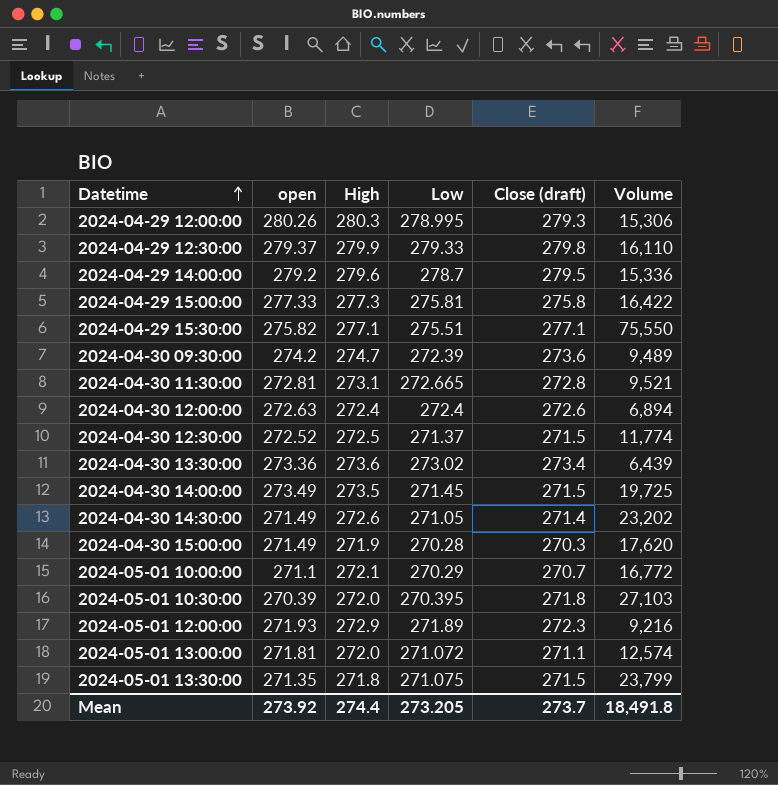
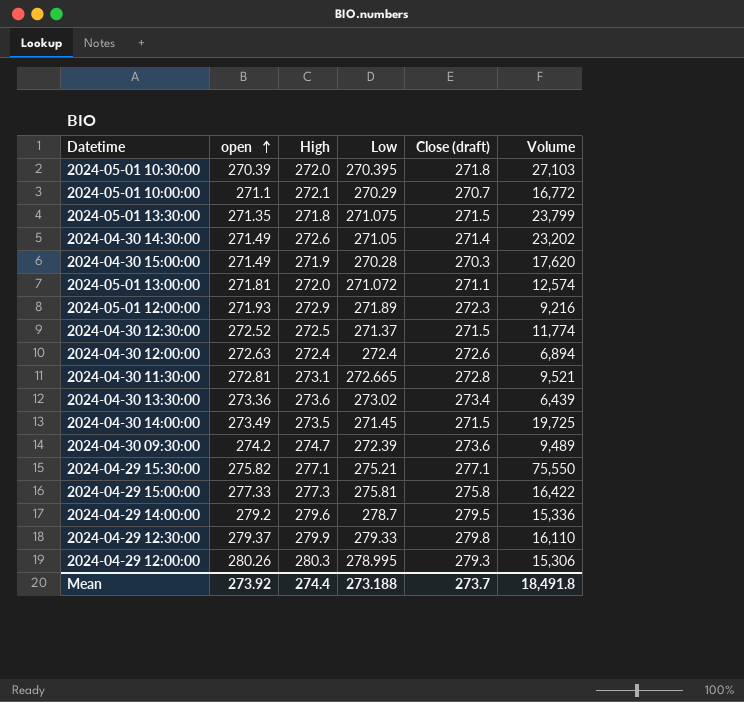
row order: Datetime ascending -> open ascending
2024-04-29 15:30:00 | Low: 275.51 -> 275.21
Mean | Low: 273.205 -> 273.188

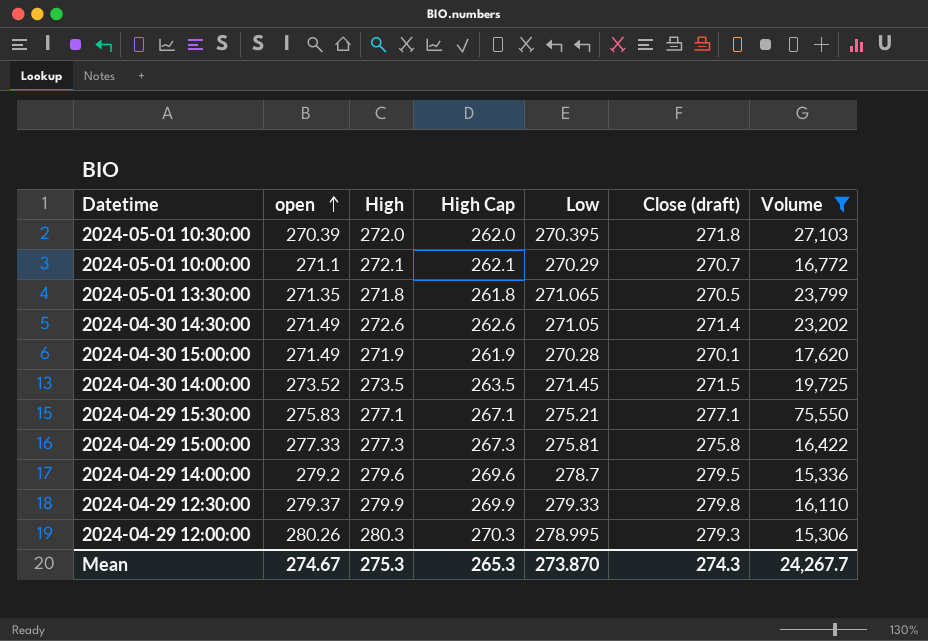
filter: none -> Volume >= 15,306
column High Cap | formula: none -> [High] - 10
2024-05-01 13:30:00 | Low: 271.075 -> 271.065
2024-05-01 13:30:00 | Close (draft): 271.5 -> 270.5
2024-04-30 15:00:00 | Close (draft): 270.3 -> 270.1
2024-04-30 14:00:00 | open: 273.49 -> 273.52
2024-04-29 15:30:00 | open: 275.82 -> 275.83
Mean | open: 273.92 -> 274.67
Mean | High: 274.4 -> 275.3
Mean | Low: 273.188 -> 273.870
Mean | Close (draft): 273.7 -> 274.3
Mean | Volume: 18,491.8 -> 24,267.7

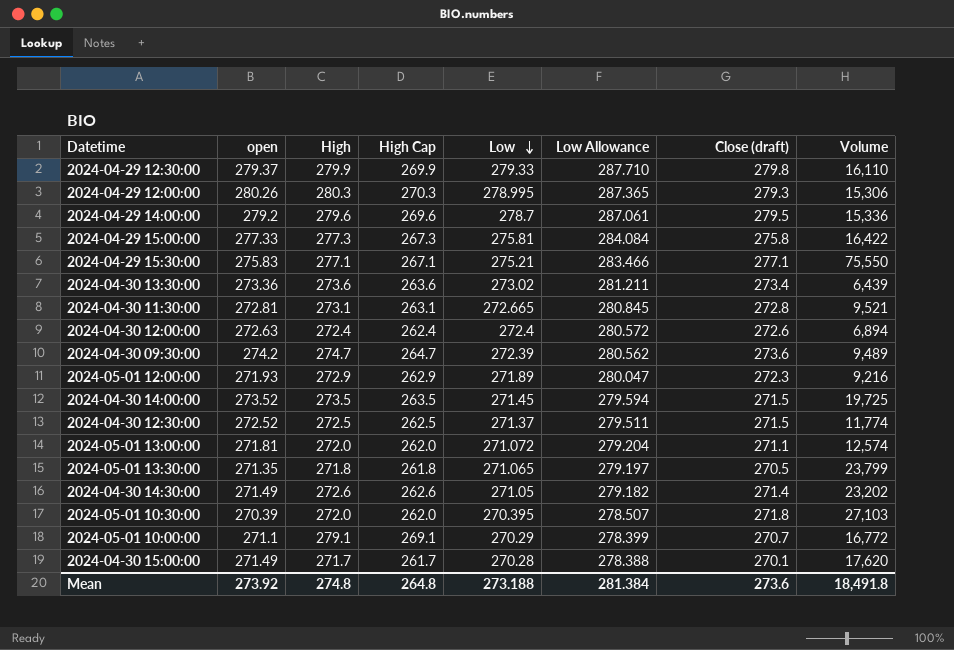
filter: Volume >= 15,306 -> none
row order: open ascending -> Low descending
column Low Allowance | formula: none -> [Low] * 1.03
2024-05-01 10:00:00 | High: 272.1 -> 279.1
2024-05-01 10:00:00 | High Cap: 262.1 -> 269.1
2024-04-30 15:00:00 | High: 271.9 -> 271.7
2024-04-30 15:00:00 | High Cap: 261.9 -> 261.7
Mean | open: 274.67 -> 273.92
Mean | High: 275.3 -> 274.8
Mean | High Cap: 265.3 -> 264.8
Mean | Low: 273.870 -> 273.188
Mean | Close (draft): 274.3 -> 273.6
Mean | Volume: 24,267.7 -> 18,491.8

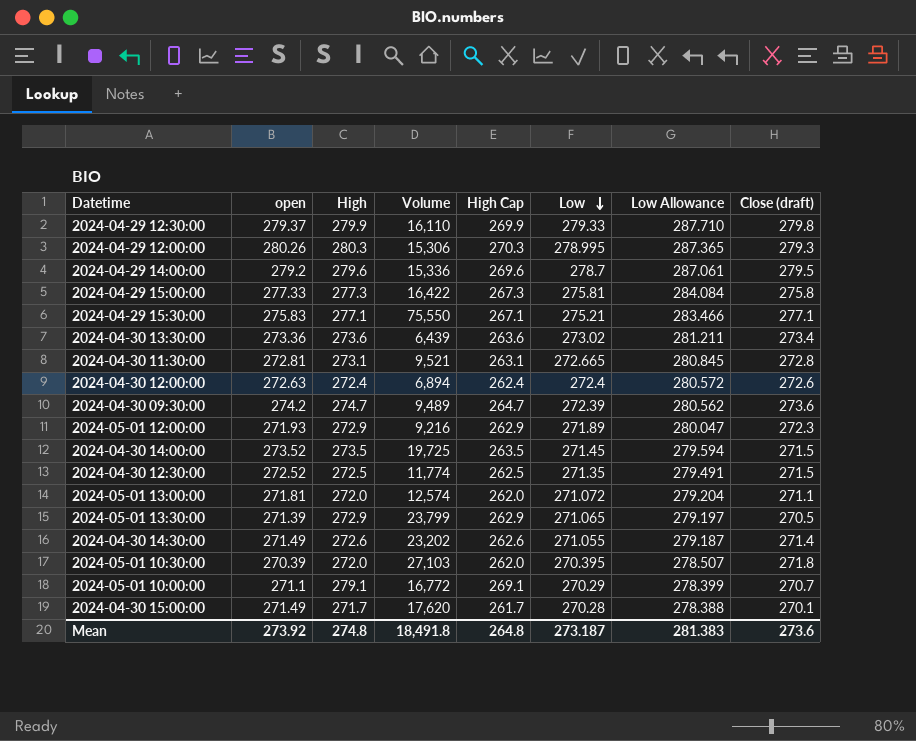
column Volume | position: 8 -> 4
2024-04-30 12:30:00 | Low: 271.37 -> 271.35
2024-04-30 12:30:00 | Low Allowance: 279.511 -> 279.491
2024-05-01 13:30:00 | open: 271.35 -> 271.39
2024-05-01 13:30:00 | High: 271.8 -> 272.9
2024-05-01 13:30:00 | High Cap: 261.8 -> 262.9
2024-04-30 14:30:00 | Low: 271.05 -> 271.055
2024-04-30 14:30:00 | Low Allowance: 279.182 -> 279.187
Mean | Low: 273.188 -> 273.187
Mean | Low Allowance: 281.384 -> 281.383

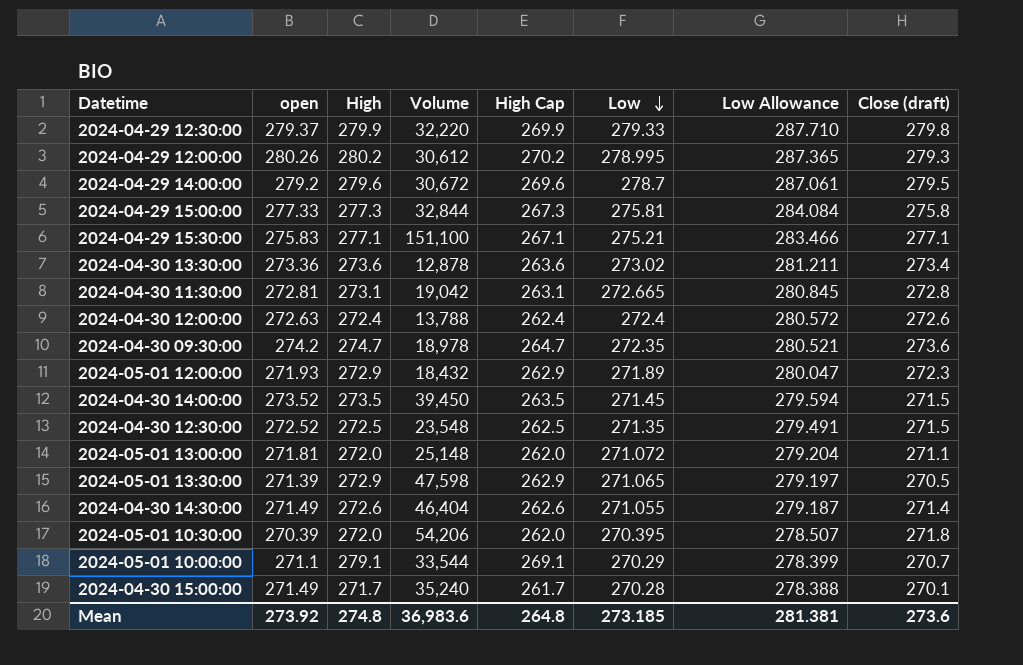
2024-04-29 12:30:00 | Volume: 16,110 -> 32,220
2024-04-29 12:00:00 | High: 280.3 -> 280.2
2024-04-29 12:00:00 | Volume: 15,306 -> 30,612
2024-04-29 12:00:00 | High Cap: 270.3 -> 270.2
2024-04-29 14:00:00 | Volume: 15,336 -> 30,672
2024-04-29 15:00:00 | Volume: 16,422 -> 32,844
2024-04-29 15:30:00 | Volume: 75,550 -> 151,100
2024-04-30 13:30:00 | Volume: 6,439 -> 12,878
2024-04-30 11:30:00 | Volume: 9,521 -> 19,042
2024-04-30 12:00:00 | Volume: 6,894 -> 13,788
2024-04-30 09:30:00 | Volume: 9,489 -> 18,978
2024-04-30 09:30:00 | Low: 272.39 -> 272.35
2024-04-30 09:30:00 | Low Allowance: 280.562 -> 280.521
2024-05-01 12:00:00 | Volume: 9,216 -> 18,432
2024-04-30 14:00:00 | Volume: 19,725 -> 39,450
2024-04-30 12:30:00 | Volume: 11,774 -> 23,548
2024-05-01 13:00:00 | Volume: 12,574 -> 25,148
2024-05-01 13:30:00 | Volume: 23,799 -> 47,598
2024-04-30 14:30:00 | Volume: 23,202 -> 46,404
2024-05-01 10:30:00 | Volume: 27,103 -> 54,206
2024-05-01 10:00:00 | Volume: 16,772 -> 33,544
2024-04-30 15:00:00 | Volume: 17,620 -> 35,240
Mean | Volume: 18,491.8 -> 36,983.6
Mean | Low: 273.187 -> 273.185
Mean | Low Allowance: 281.383 -> 281.381

